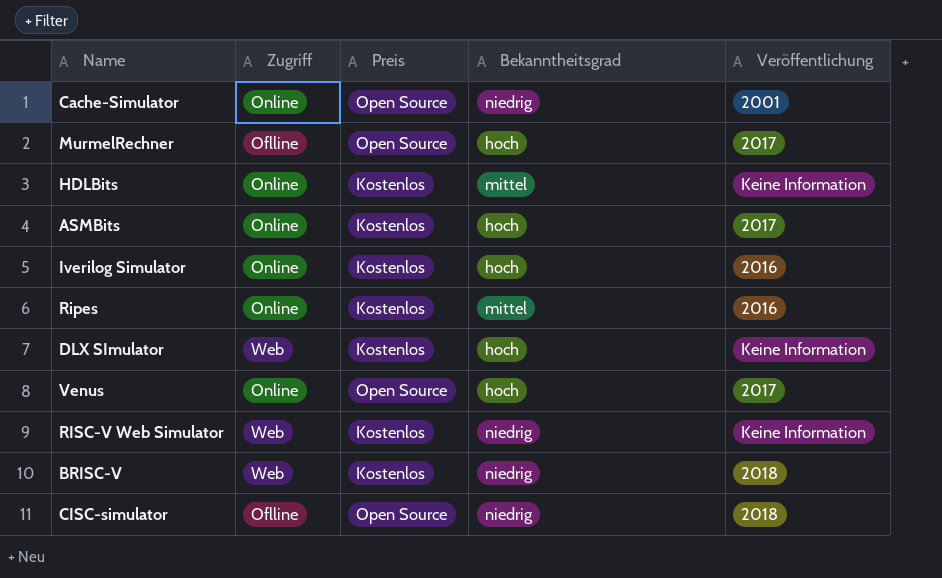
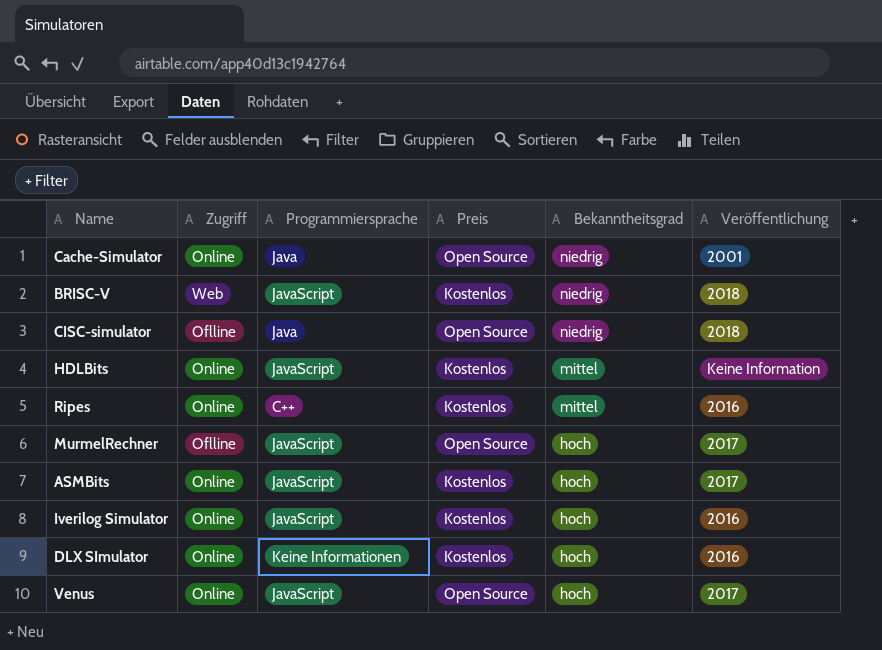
row order: none -> Bekanntheitsgrad descending
column Programmiersprache | position: none -> 3
row RISC-V Web Simulator: Web | Kostenlos | niedrig | Keine Information -> none
DLX SImulator | Zugriff: Web -> Online
DLX SImulator | Veröffentlichung: Keine Information -> 2016

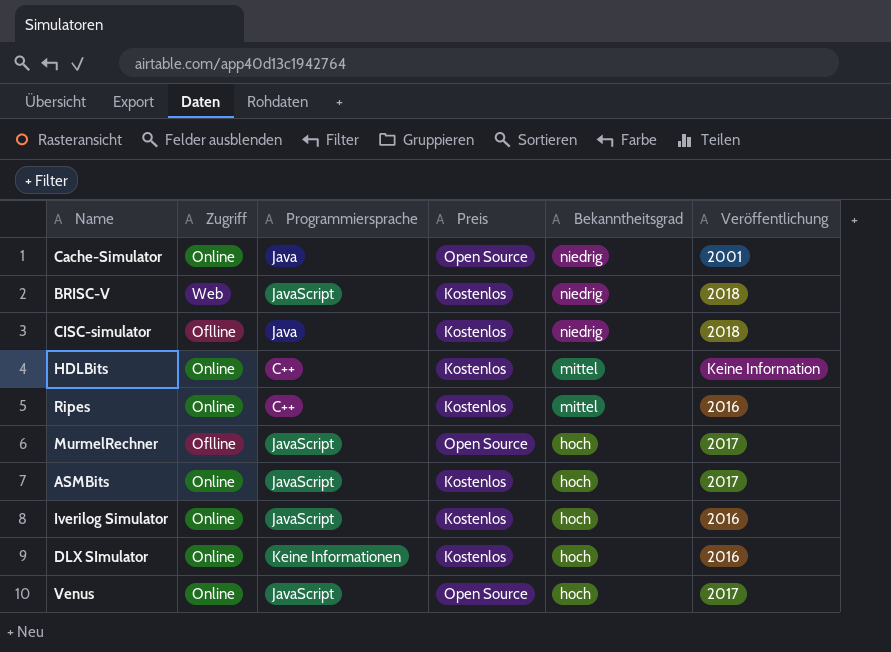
CISC-simulator | Preis: Open Source -> Kostenlos
HDLBits | Programmiersprache: JavaScript -> C++

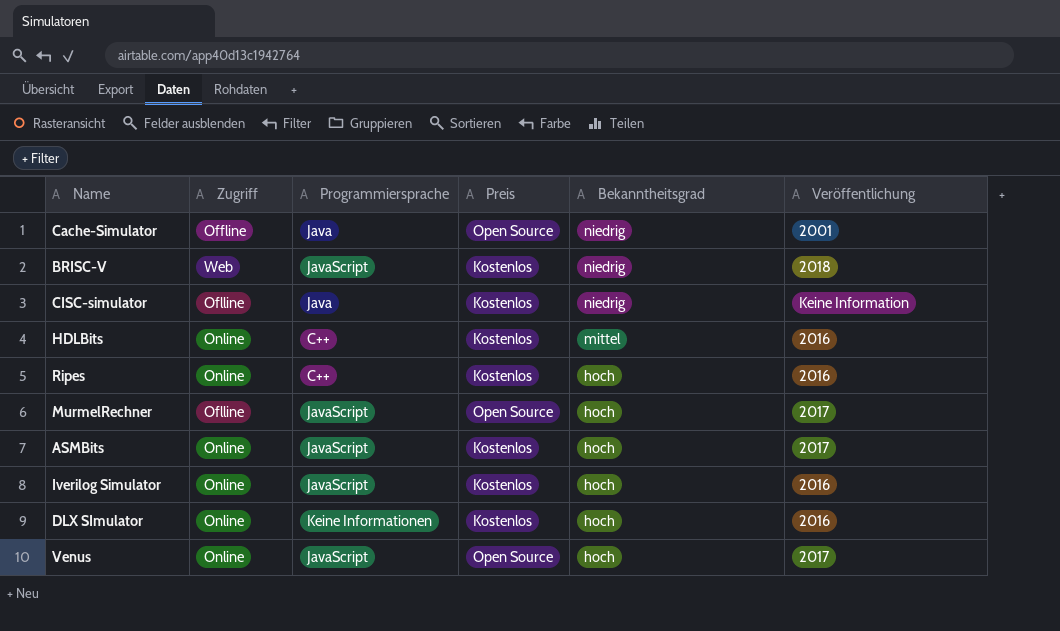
Cache-Simulator | Zugriff: Online -> Offline
CISC-simulator | Veröffentlichung: 2018 -> Keine Information
HDLBits | Veröffentlichung: Keine Information -> 2016
Ripes | Bekanntheitsgrad: mittel -> hoch

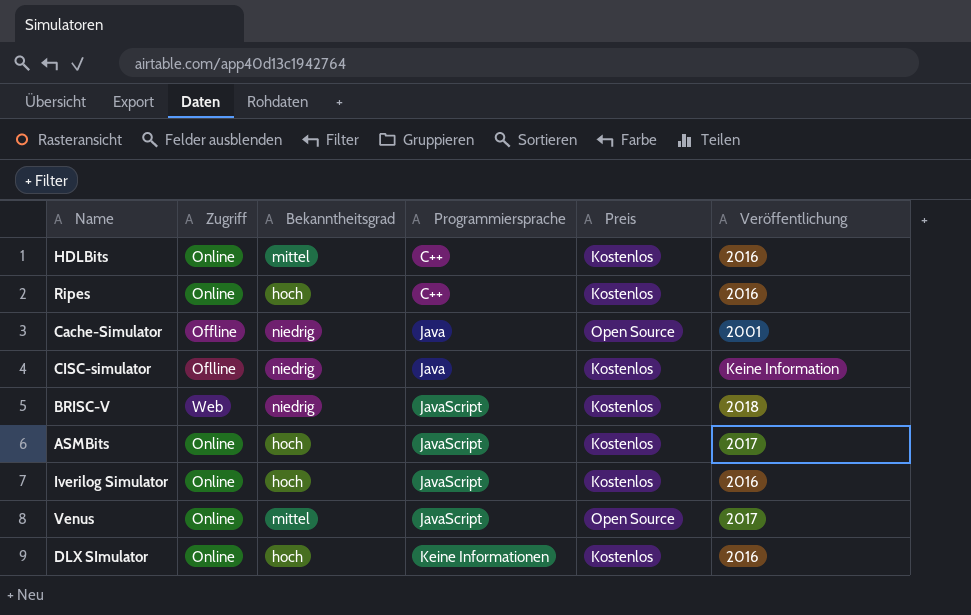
row order: Bekanntheitsgrad descending -> Programmiersprache ascending
column Bekanntheitsgrad | position: 5 -> 3
row MurmelRechner: Oflline | JavaScript | Open Source | hoch | 2017 -> none
Venus | Bekanntheitsgrad: hoch -> mittel

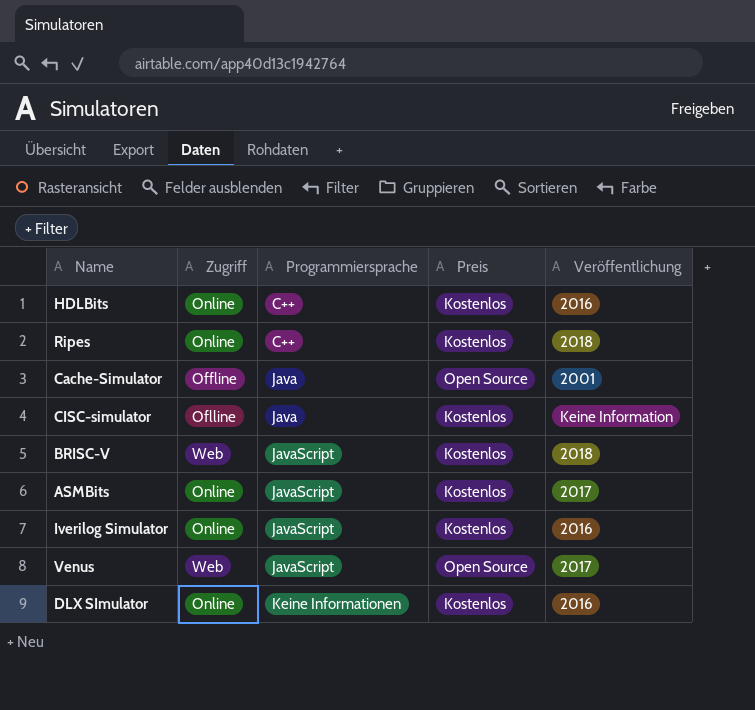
column Bekanntheitsgrad | position: 3 -> none
Ripes | Veröffentlichung: 2016 -> 2018
Venus | Zugriff: Online -> Web

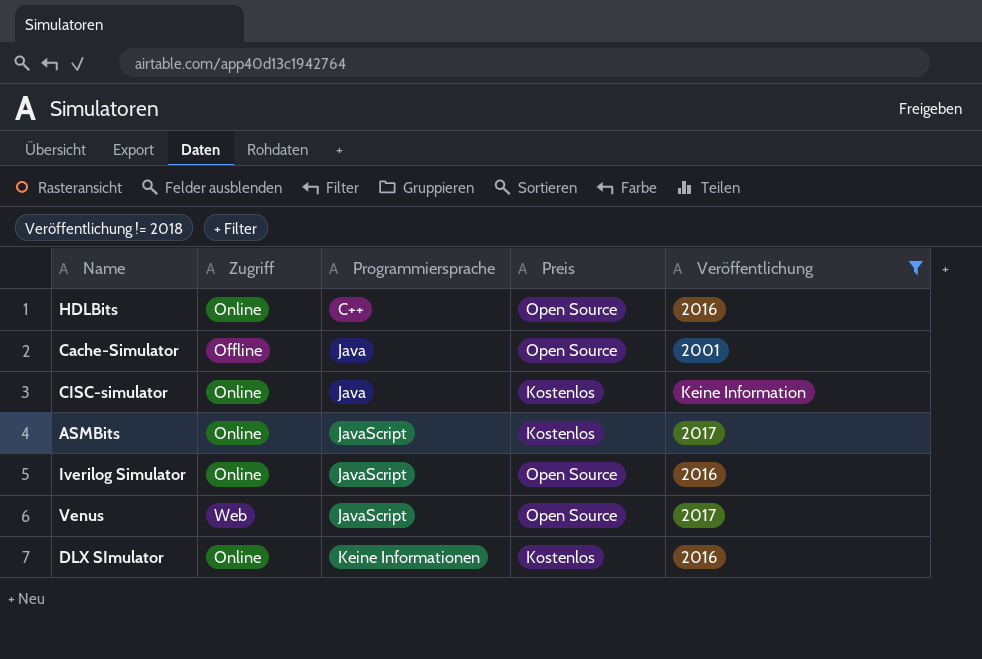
filter: none -> Veröffentlichung != 2018
HDLBits | Preis: Kostenlos -> Open Source
CISC-simulator | Zugriff: Oflline -> Online
Iverilog Simulator | Preis: Kostenlos -> Open Source

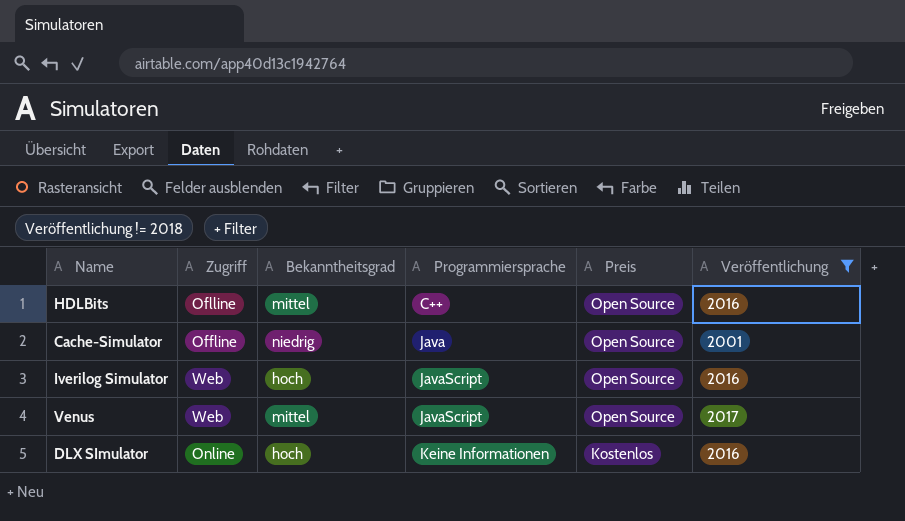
column Bekanntheitsgrad | position: none -> 3
row CISC-simulator: Online | Java | Kostenlos | Keine Information -> none
row ASMBits: Online | JavaScript | Kostenlos | 2017 -> none
HDLBits | Zugriff: Online -> Oflline
Iverilog Simulator | Zugriff: Online -> Web

